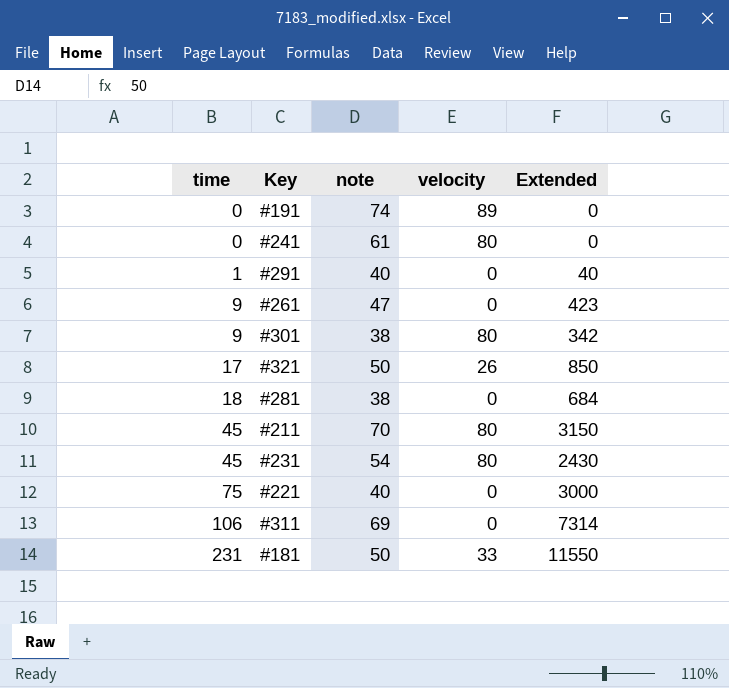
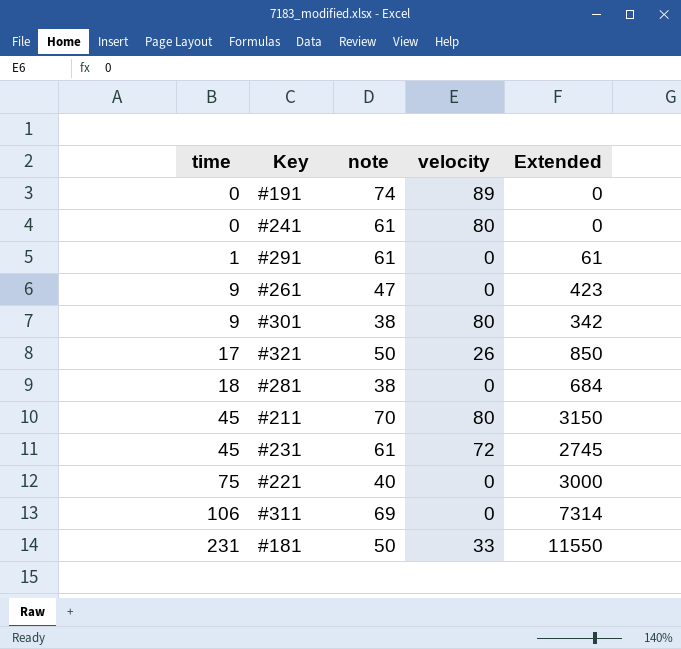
#291 | note: 40 -> 61
#291 | Extended: 40 -> 61
#231 | note: 54 -> 61
#231 | velocity: 80 -> 72
#231 | Extended: 2430 -> 2745

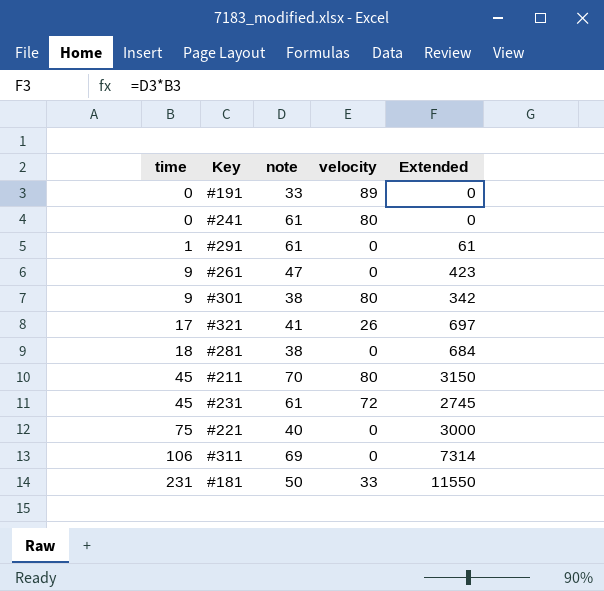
#191 | note: 74 -> 33
#321 | note: 50 -> 41
#321 | Extended: 850 -> 697

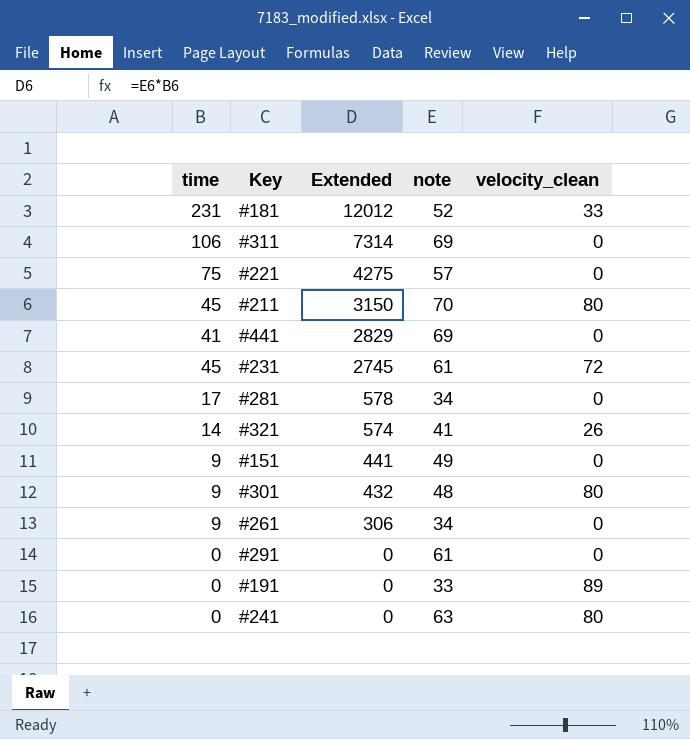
row order: time ascending -> Extended descending
column Extended | position: 5 -> 3
column name: velocity -> velocity_clean
#181 | Extended: 11550 -> 12012
#181 | note: 50 -> 52
#221 | Extended: 3000 -> 4275
#221 | note: 40 -> 57
row #441: none -> 41 | 2829 | 69 | 0
#281 | time: 18 -> 17
#281 | Extended: 684 -> 578
#281 | note: 38 -> 34
#321 | time: 17 -> 14
#321 | Extended: 697 -> 574
row #151: none -> 9 | 441 | 49 | 0
#301 | Extended: 342 -> 432
#301 | note: 38 -> 48
#261 | Extended: 423 -> 306
#261 | note: 47 -> 34
#291 | time: 1 -> 0
#291 | Extended: 61 -> 0
#241 | note: 61 -> 63

